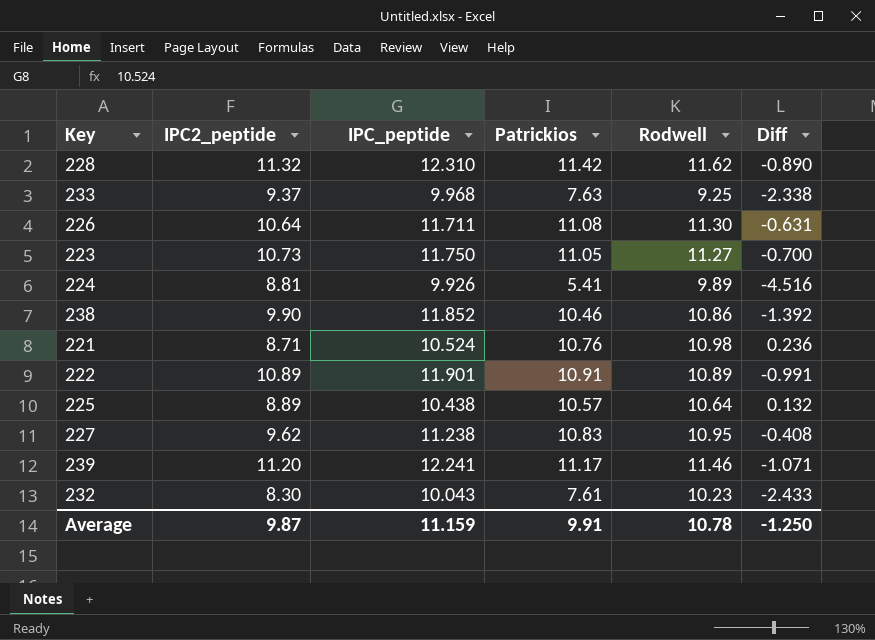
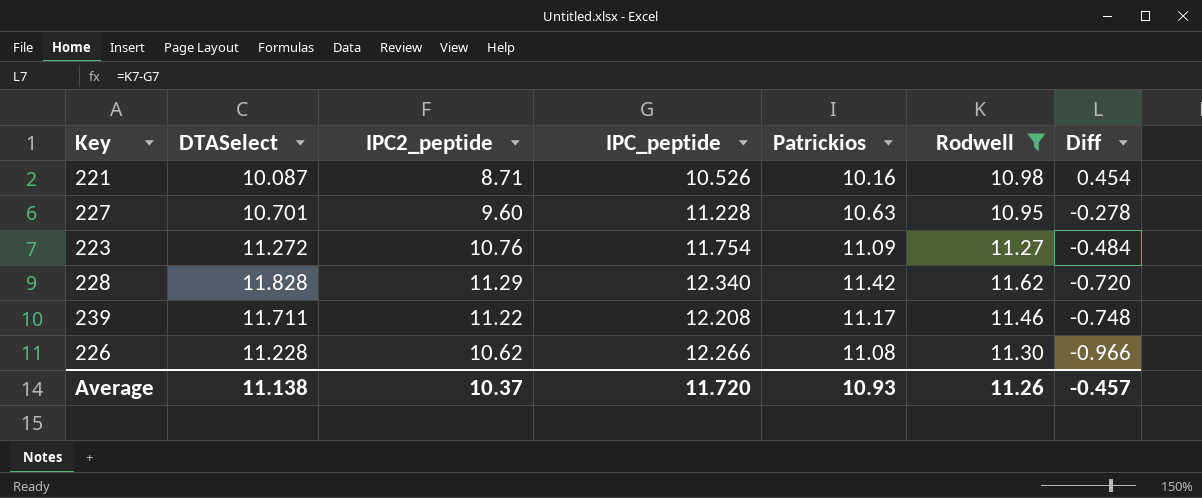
filter: none -> Rodwell >= 10.95
row order: none -> Diff descending
column DTASelect | position: none -> 2
column Diff | formula: [Patrickios] - [IPC_peptide] -> [Rodwell] - [IPC_peptide]
221 | IPC_peptide: 10.524 -> 10.526
221 | Patrickios: 10.76 -> 10.16
227 | IPC2_peptide: 9.62 -> 9.60
227 | IPC_peptide: 11.238 -> 11.228
227 | Patrickios: 10.83 -> 10.63
223 | IPC2_peptide: 10.73 -> 10.76
223 | IPC_peptide: 11.750 -> 11.754
223 | Patrickios: 11.05 -> 11.09
228 | IPC2_peptide: 11.32 -> 11.29
228 | IPC_peptide: 12.310 -> 12.340
239 | IPC2_peptide: 11.20 -> 11.22
239 | IPC_peptide: 12.241 -> 12.208
226 | IPC2_peptide: 10.64 -> 10.62
226 | IPC_peptide: 11.711 -> 12.266
Average | IPC2_peptide: 9.87 -> 10.37
Average | IPC_peptide: 11.159 -> 11.720
Average | Patrickios: 9.91 -> 10.93
Average | Rodwell: 10.78 -> 11.26
Average | Diff: -1.250 -> -0.457

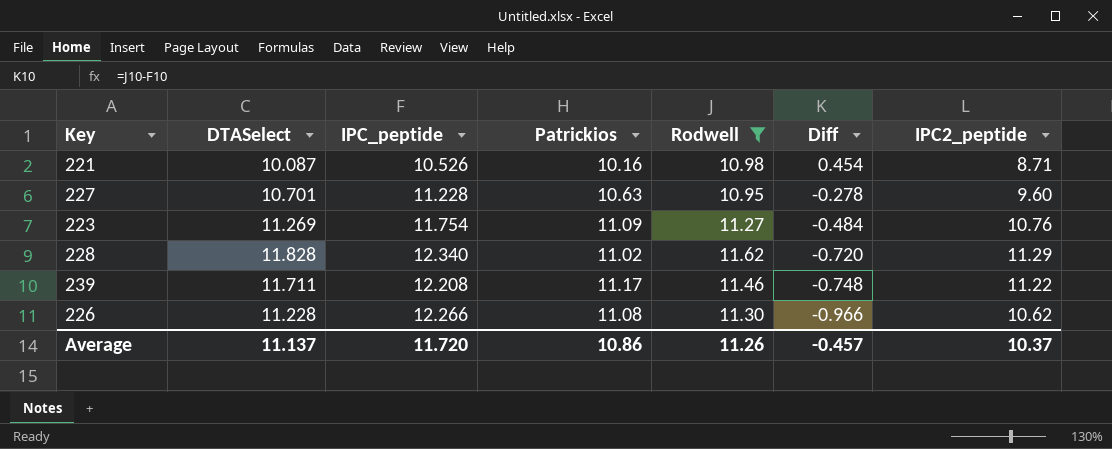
column IPC2_peptide | position: 3 -> 7
223 | DTASelect: 11.272 -> 11.269
228 | Patrickios: 11.42 -> 11.02
Average | DTASelect: 11.138 -> 11.137
Average | Patrickios: 10.93 -> 10.86

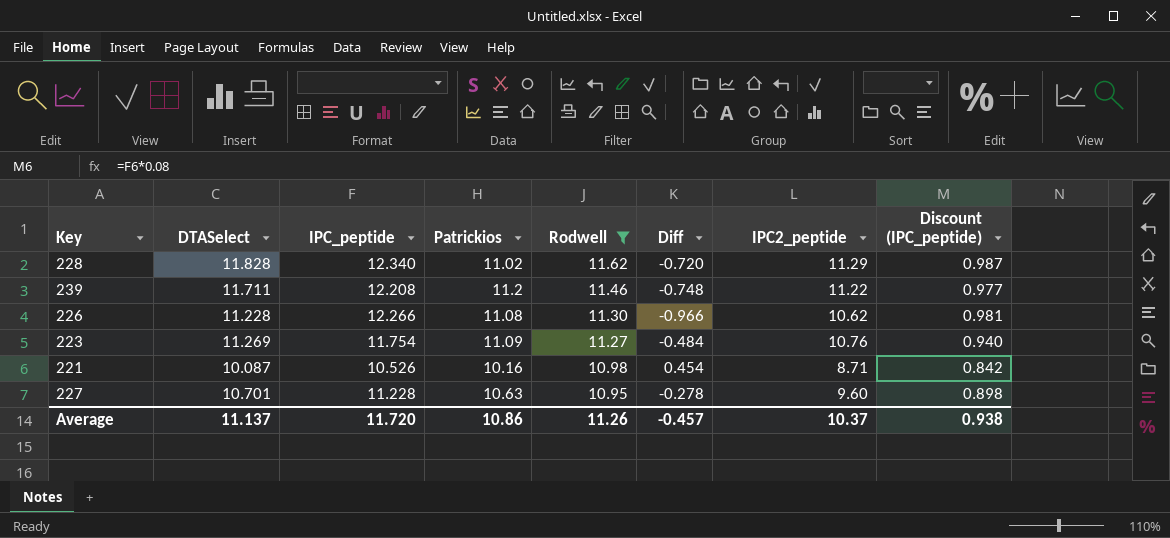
row order: Diff descending -> Rodwell descending
column Discount (IPC_peptide) | formula: none -> [IPC_peptide] * 0.08
239 | Patrickios: 11.17 -> 11.2

